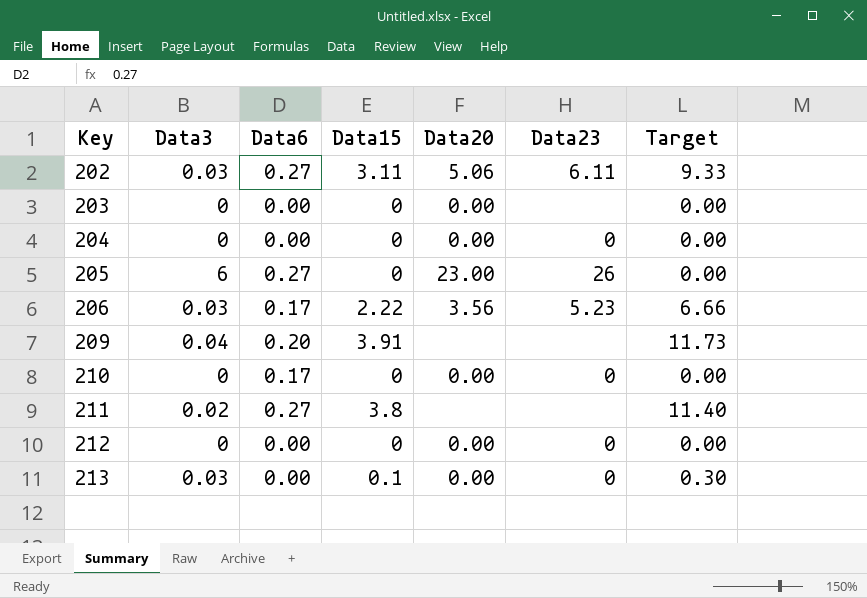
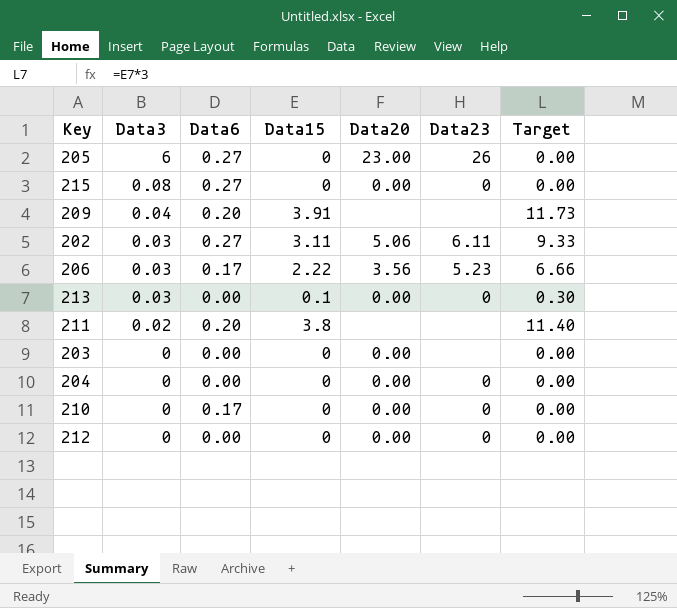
row order: Key ascending -> Data3 descending
row 215: none -> 0.08 | 0.27 | 0 | 0.00 | 0 | 0.00
211 | Data6: 0.27 -> 0.20

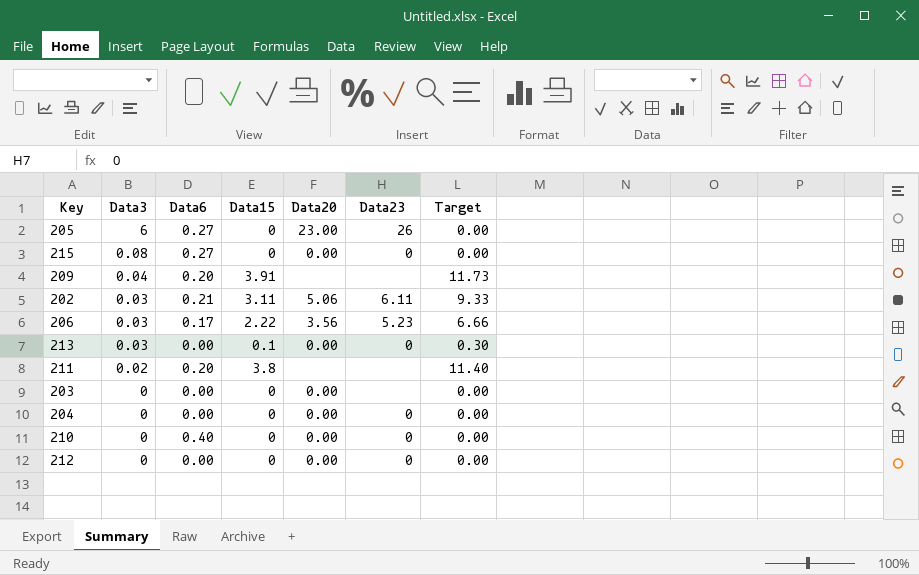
202 | Data6: 0.27 -> 0.21
210 | Data6: 0.17 -> 0.40

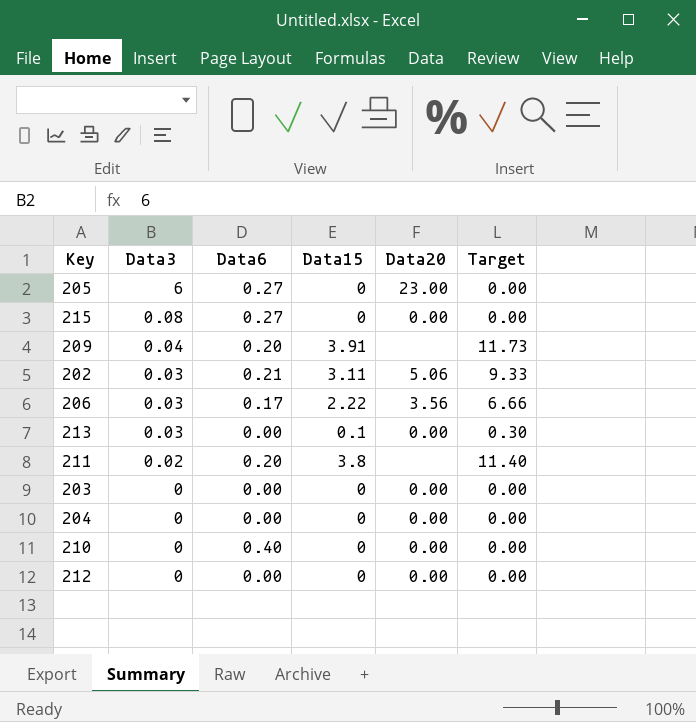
column Data23 | position: 6 -> none

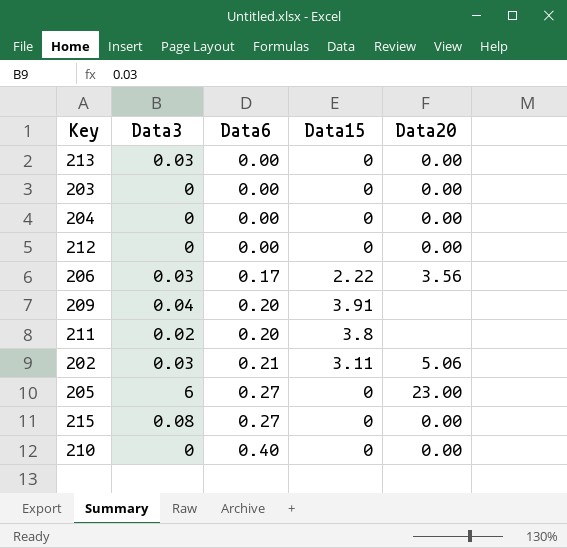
row order: Data3 descending -> Data6 ascending
column Target | formula: [Data15] * 3 -> none
213 | Data15: 0.1 -> 0

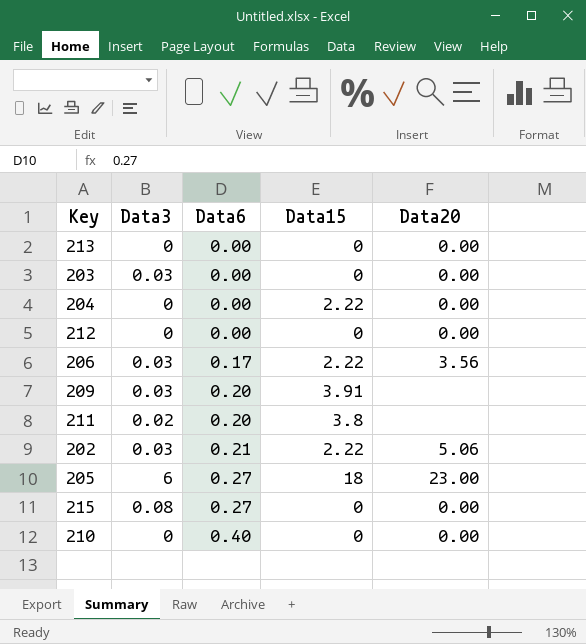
213 | Data3: 0.03 -> 0
203 | Data3: 0 -> 0.03
204 | Data15: 0 -> 2.22
209 | Data3: 0.04 -> 0.03
202 | Data15: 3.11 -> 2.22
205 | Data15: 0 -> 18

